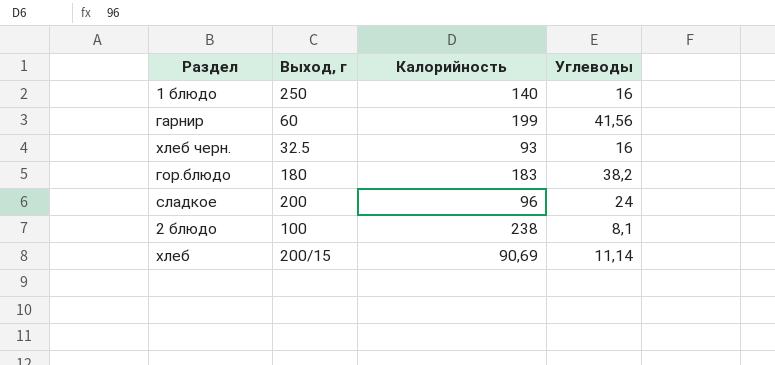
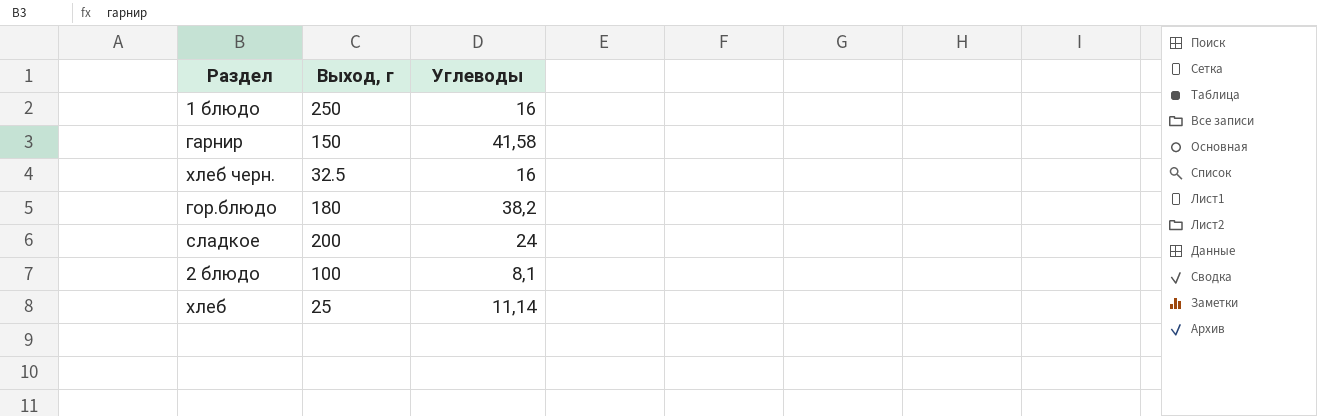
column Калорийность | position: 3 -> none
гарнир | Выход, г: 60 -> 150
гарнир | Углеводы: 41,56 -> 41,58
хлеб | Выход, г: 200/15 -> 25

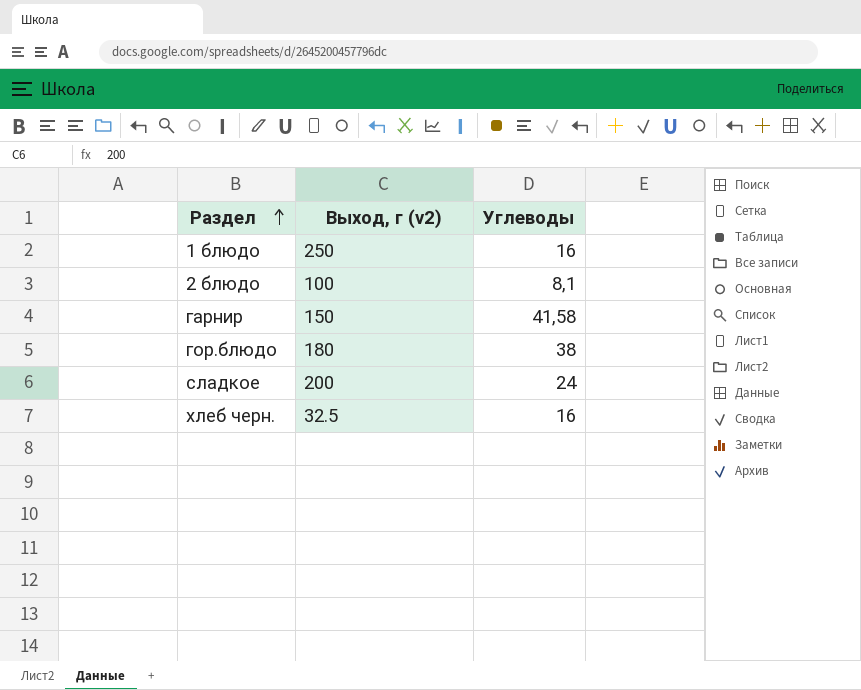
row order: none -> Раздел ascending
column name: Выход, г -> Выход, г (v2)
row хлеб: 25 | 11,14 -> none
гор.блюдо | Углеводы: 38,2 -> 38

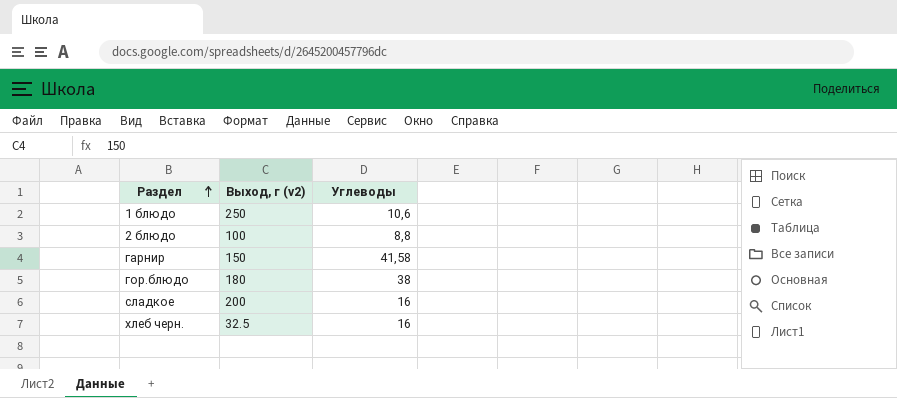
1 блюдо | Углеводы: 16 -> 10,6
2 блюдо | Углеводы: 8,1 -> 8,8
сладкое | Углеводы: 24 -> 16

